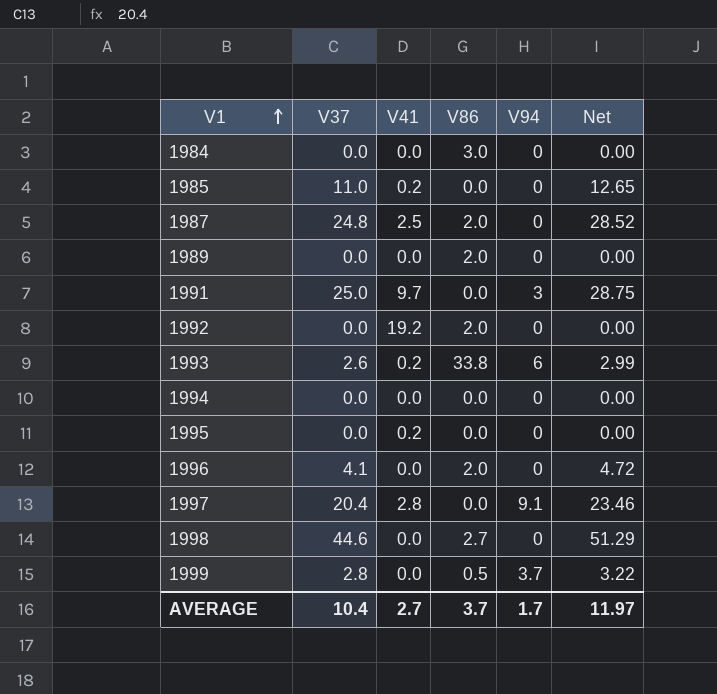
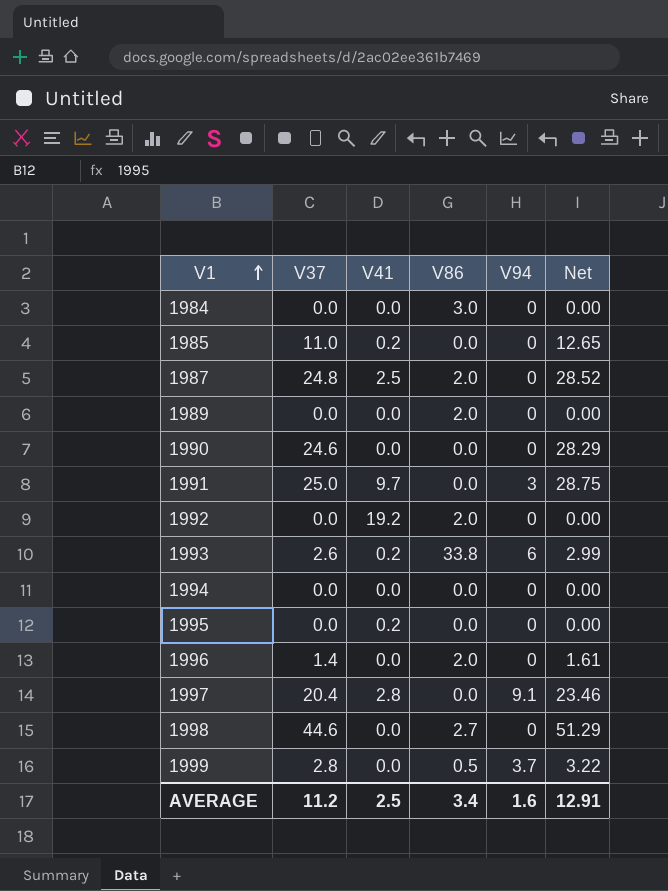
row 1990: none -> 24.6 | 0.0 | 0.0 | 0 | 28.29
1996 | V37: 4.1 -> 1.4
1996 | Net: 4.72 -> 1.61
AVERAGE | V37: 10.4 -> 11.2
AVERAGE | V41: 2.7 -> 2.5
AVERAGE | V86: 3.7 -> 3.4
AVERAGE | V94: 1.7 -> 1.6
AVERAGE | Net: 11.97 -> 12.91

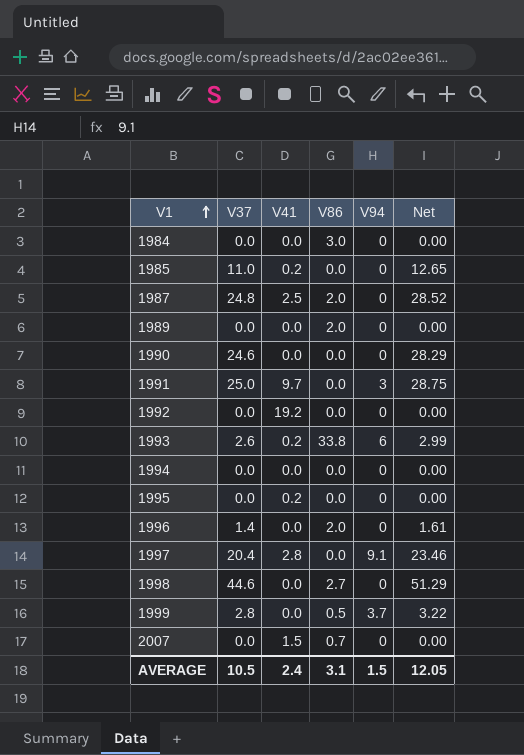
1992 | V86: 2.0 -> 0.0
row 2007: none -> 0.0 | 1.5 | 0.7 | 0 | 0.00
AVERAGE | V37: 11.2 -> 10.5
AVERAGE | V41: 2.5 -> 2.4
AVERAGE | V86: 3.4 -> 3.1
AVERAGE | V94: 1.6 -> 1.5
AVERAGE | Net: 12.91 -> 12.05

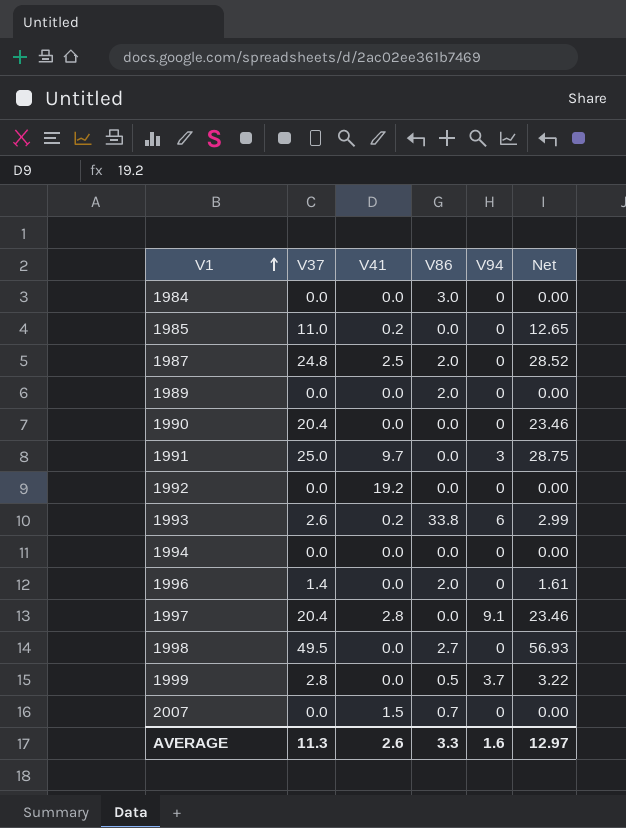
row 1995: 0.0 | 0.2 | 0.0 | 0 | 0.00 -> none
1990 | V37: 24.6 -> 20.4
1990 | Net: 28.29 -> 23.46
1998 | V37: 44.6 -> 49.5
1998 | Net: 51.29 -> 56.93
AVERAGE | V37: 10.5 -> 11.3
AVERAGE | V41: 2.4 -> 2.6
AVERAGE | V86: 3.1 -> 3.3
AVERAGE | V94: 1.5 -> 1.6
AVERAGE | Net: 12.05 -> 12.97

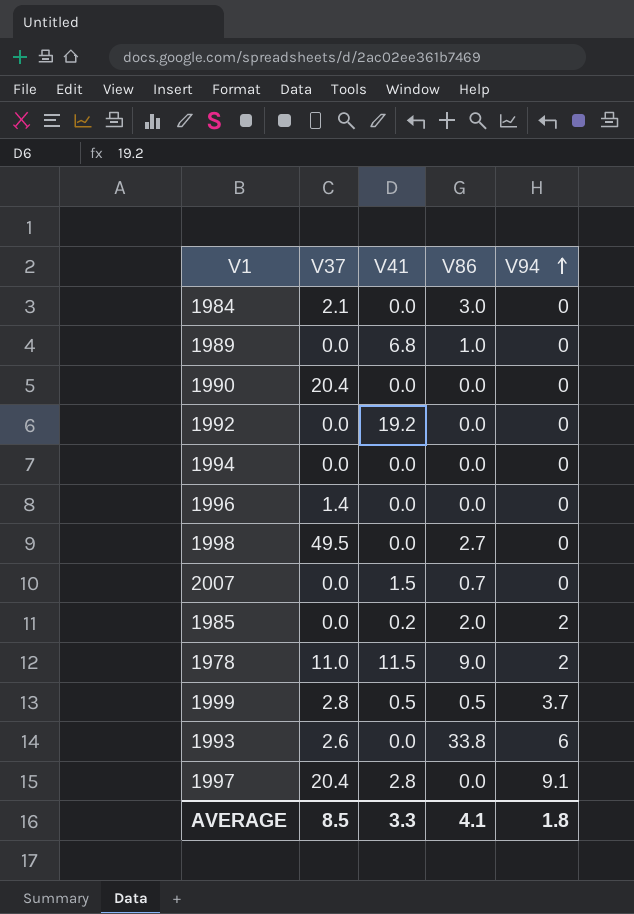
row order: V1 ascending -> V94 ascending
column Net | formula: [V37] * 1.15 -> none
row 1987: 24.8 | 2.5 | 2.0 | 0 | 28.52 -> none
row 1991: 25.0 | 9.7 | 0.0 | 3 | 28.75 -> none
1984 | V37: 0.0 -> 2.1
1989 | V41: 0.0 -> 6.8
1989 | V86: 2.0 -> 1.0
1996 | V86: 2.0 -> 0.0
1985 | V37: 11.0 -> 0.0
1985 | V86: 0.0 -> 2.0
1985 | V94: 0 -> 2
row 1978: none -> 11.0 | 11.5 | 9.0 | 2
1999 | V41: 0.0 -> 0.5
1993 | V41: 0.2 -> 0.0
AVERAGE | V37: 11.3 -> 8.5
AVERAGE | V41: 2.6 -> 3.3
AVERAGE | V86: 3.3 -> 4.1
AVERAGE | V94: 1.6 -> 1.8

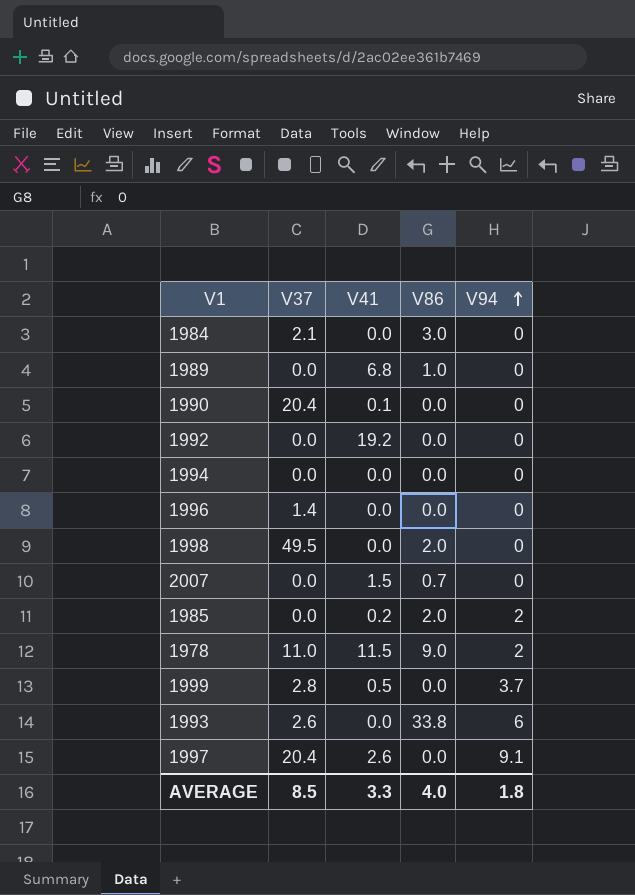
1990 | V41: 0.0 -> 0.1
1998 | V86: 2.7 -> 2.0
1999 | V86: 0.5 -> 0.0
1997 | V41: 2.8 -> 2.6
AVERAGE | V86: 4.1 -> 4.0

